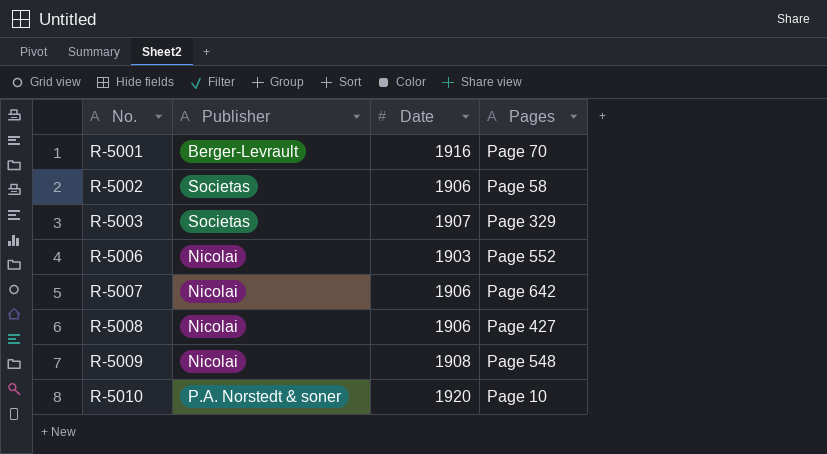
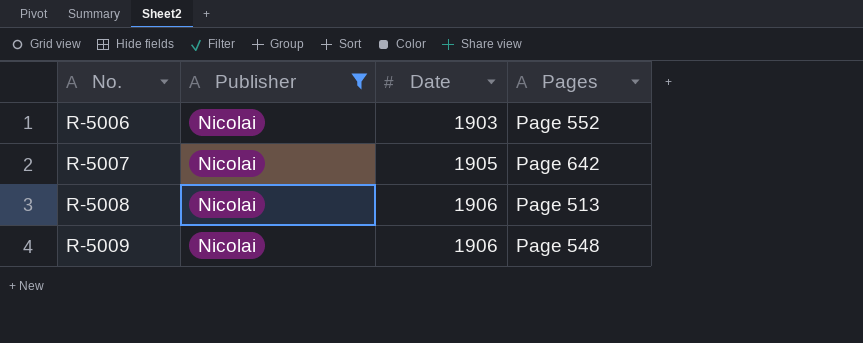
filter: none -> Publisher = Nicolai
R-5007 | Date: 1906 -> 1905
R-5008 | Pages: Page 427 -> Page 513
R-5009 | Date: 1908 -> 1906

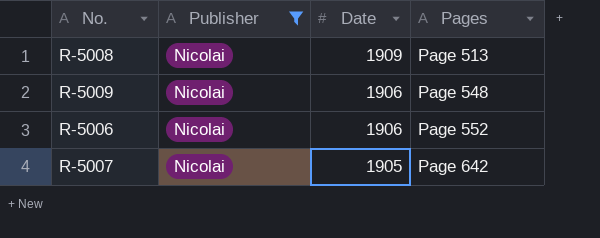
row order: No. ascending -> Date descending
R-5008 | Date: 1906 -> 1909
R-5006 | Date: 1903 -> 1906

